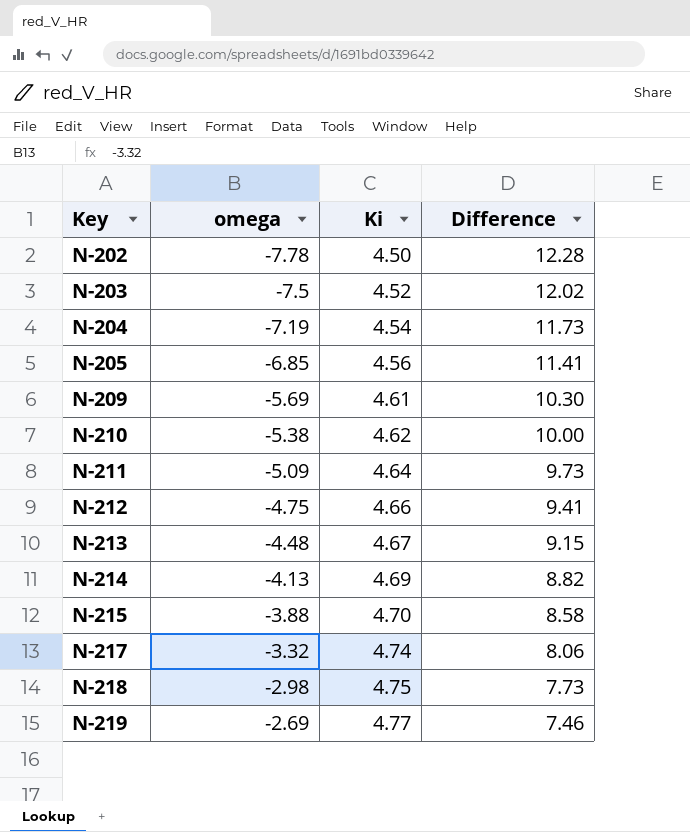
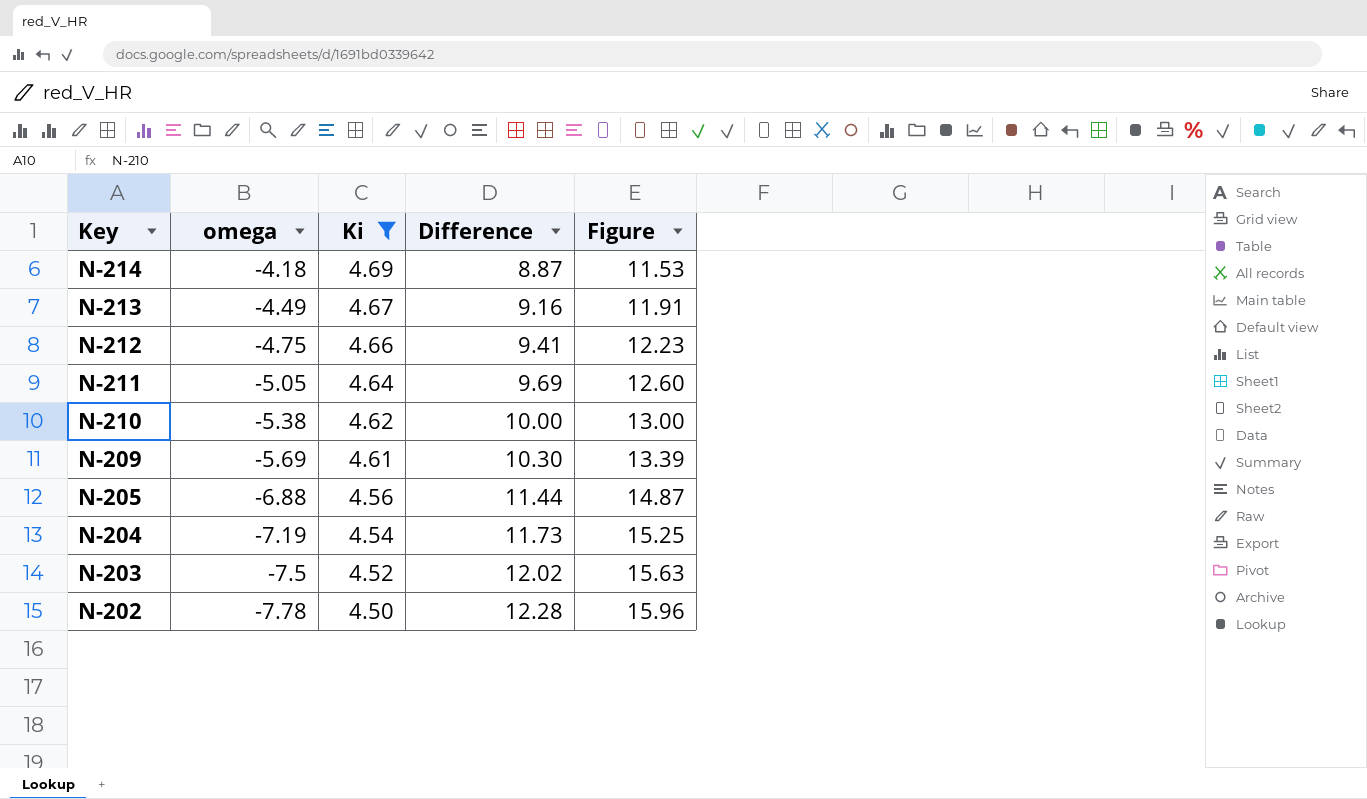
filter: none -> Ki <= 4.69
row order: Key ascending -> Key descending
column Figure | formula: none -> [Difference] * 1.3
N-214 | omega: -4.13 -> -4.18
N-214 | Difference: 8.82 -> 8.87
N-213 | omega: -4.48 -> -4.49
N-213 | Difference: 9.15 -> 9.16
N-211 | omega: -5.09 -> -5.05
N-211 | Difference: 9.73 -> 9.69
N-205 | omega: -6.85 -> -6.88
N-205 | Difference: 11.41 -> 11.44

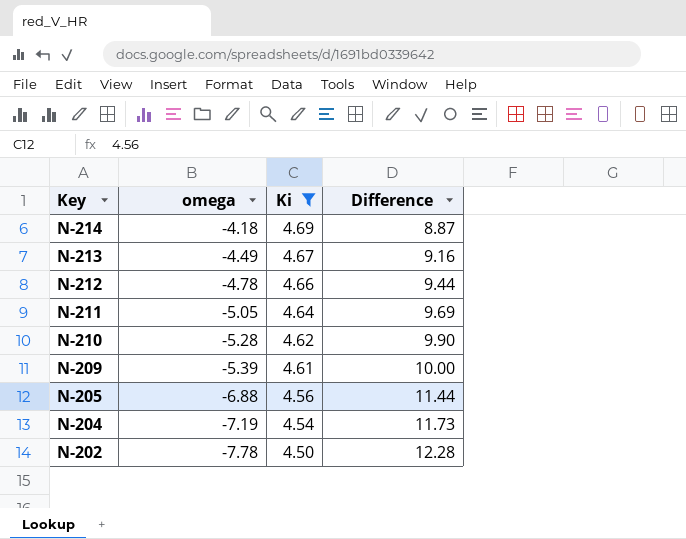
column Figure | formula: [Difference] * 1.3 -> none
row N-203: -7.5 | 4.52 | 12.02 | 15.63 -> none
N-212 | omega: -4.75 -> -4.78
N-212 | Difference: 9.41 -> 9.44
N-210 | omega: -5.38 -> -5.28
N-210 | Difference: 10.00 -> 9.90
N-209 | omega: -5.69 -> -5.39
N-209 | Difference: 10.30 -> 10.00

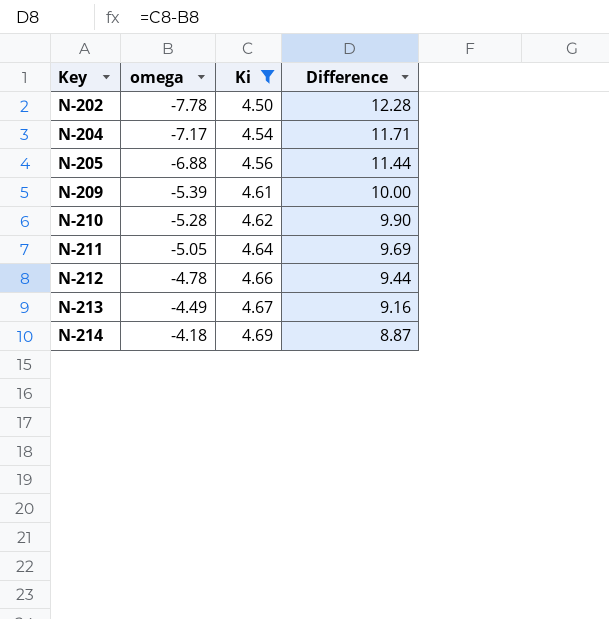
row order: Key descending -> Key ascending
N-204 | omega: -7.19 -> -7.17
N-204 | Difference: 11.73 -> 11.71

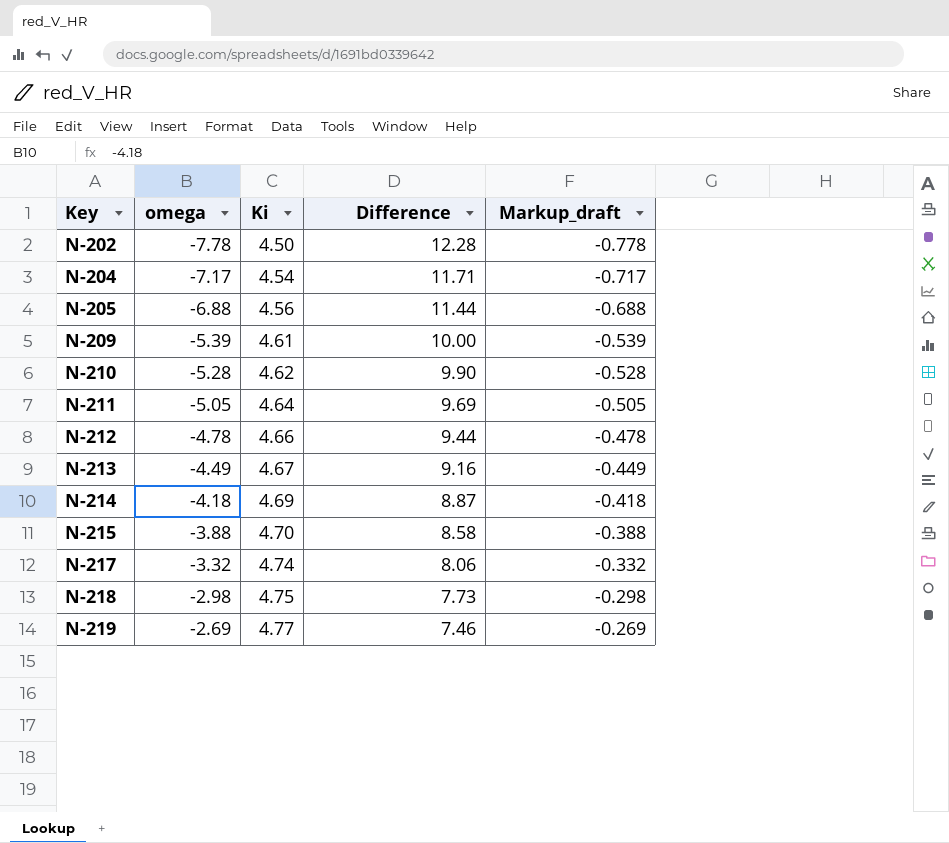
filter: Ki <= 4.69 -> none
column Markup_draft | formula: none -> [omega] * 0.1

